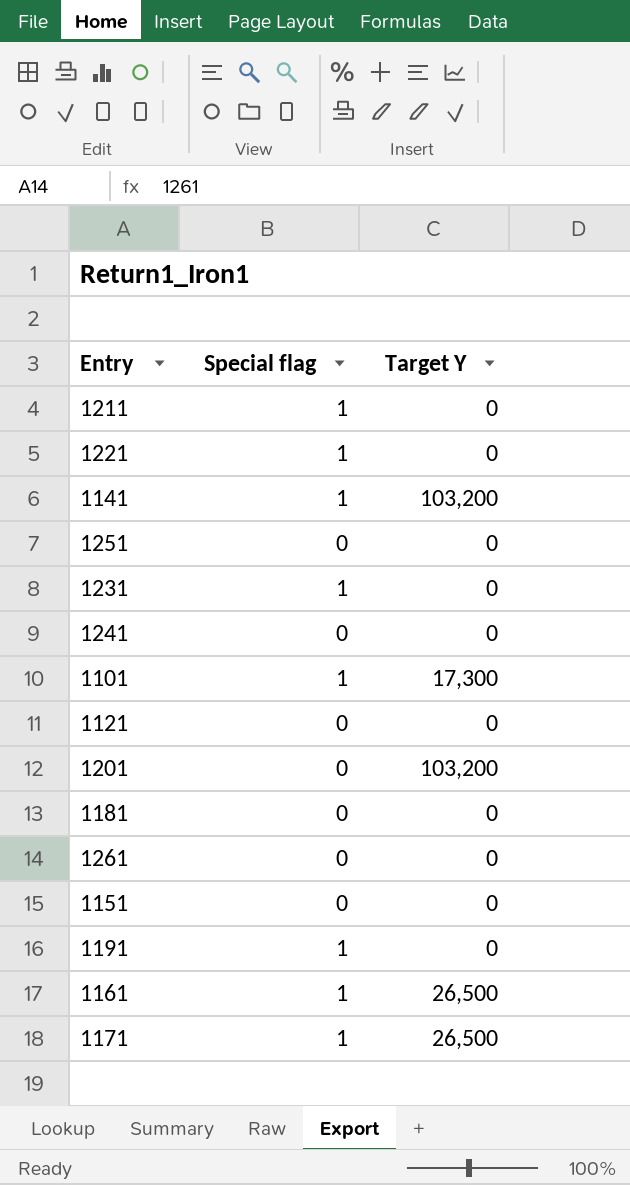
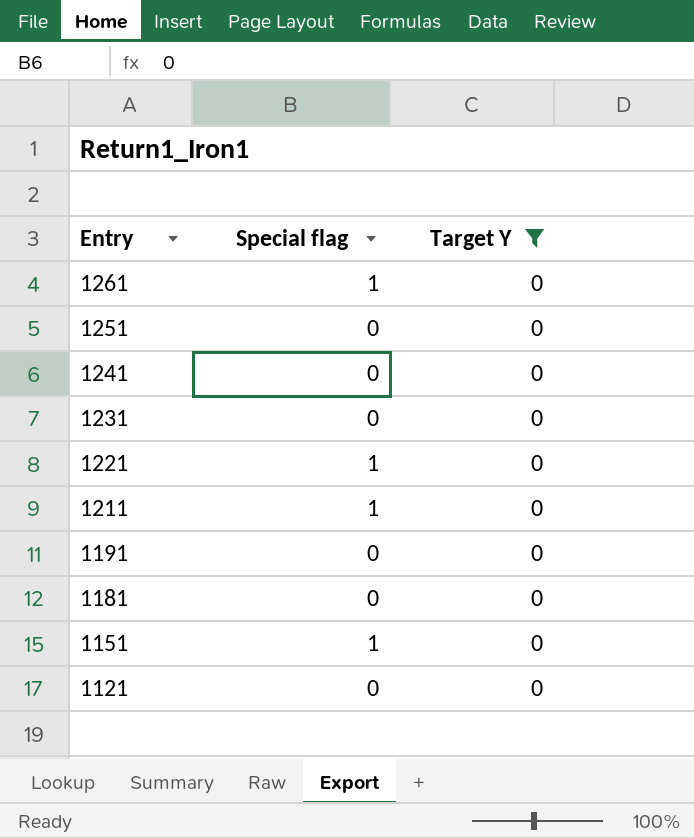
filter: none -> Target Y = 0
row order: none -> Entry descending
1261 | Special flag: 0 -> 1
1231 | Special flag: 1 -> 0
1191 | Special flag: 1 -> 0
1151 | Special flag: 0 -> 1

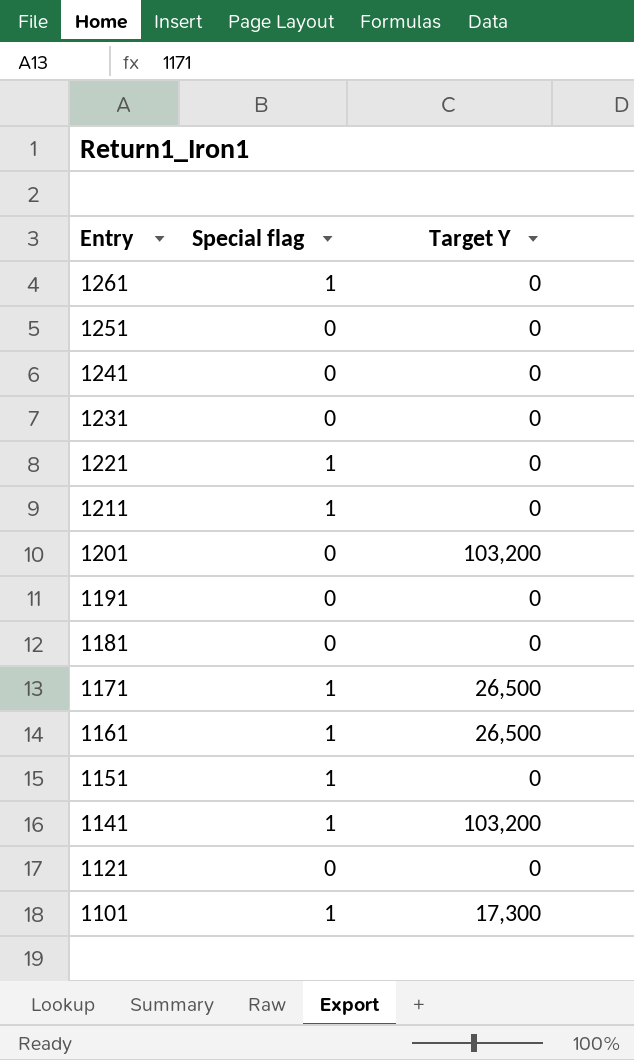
filter: Target Y = 0 -> none

